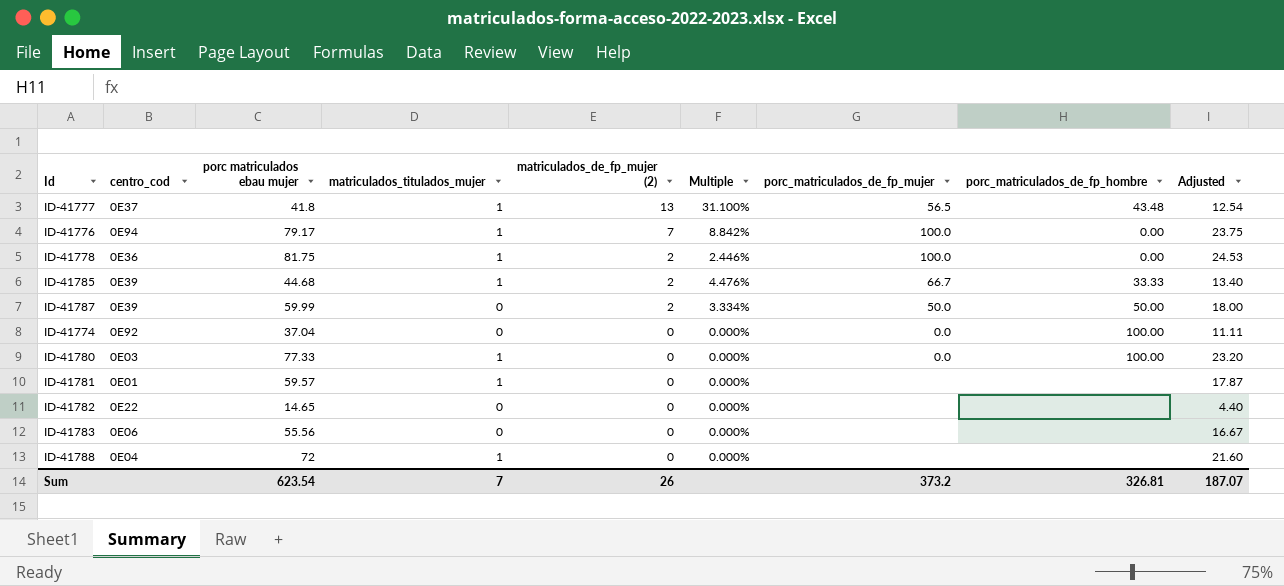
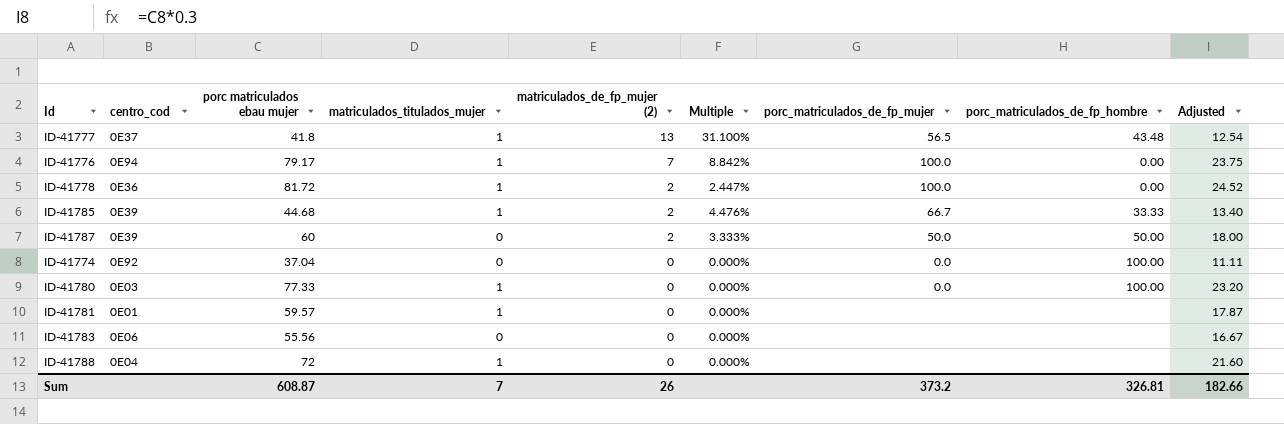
row ID-41782: 0E22 | 14.65 | 0 | 0 | 0.000% | none | none | 4.40 -> none
ID-41778 | porc matriculados ebau mujer: 81.75 -> 81.72
ID-41778 | Multiple: 2.446% -> 2.447%
ID-41778 | Adjusted: 24.53 -> 24.52
ID-41787 | porc matriculados ebau mujer: 59.99 -> 60
ID-41787 | Multiple: 3.334% -> 3.333%
Sum | porc matriculados ebau mujer: 623.54 -> 608.87
Sum | Adjusted: 187.07 -> 182.66

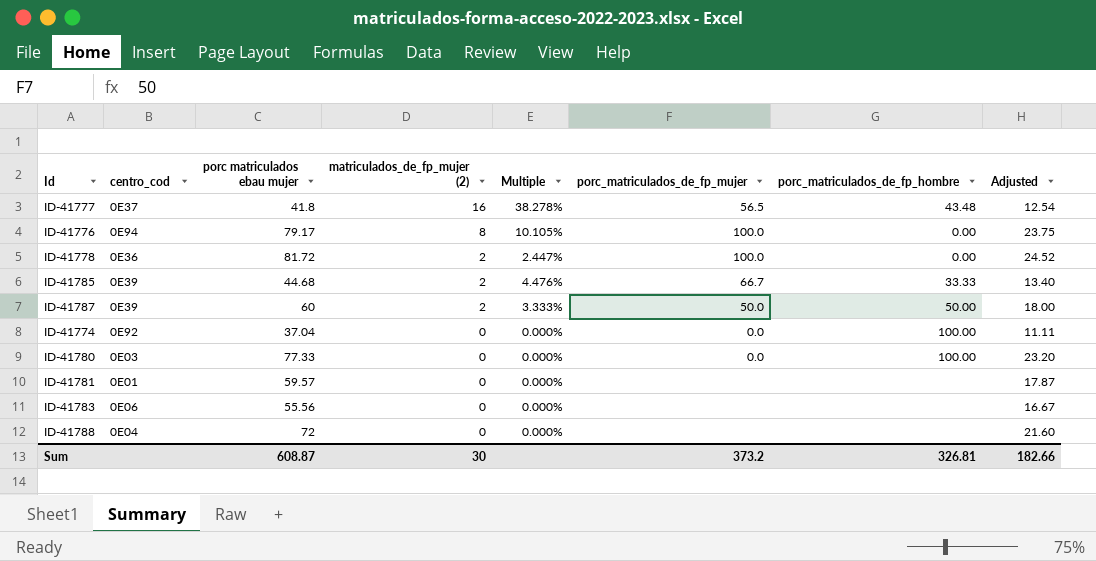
column matriculados_titulados_mujer | position: 4 -> none
ID-41777 | matriculados_de_fp_mujer (2): 13 -> 16
ID-41777 | Multiple: 31.100% -> 38.278%
ID-41776 | matriculados_de_fp_mujer (2): 7 -> 8
ID-41776 | Multiple: 8.842% -> 10.105%
Sum | matriculados_de_fp_mujer (2): 26 -> 30

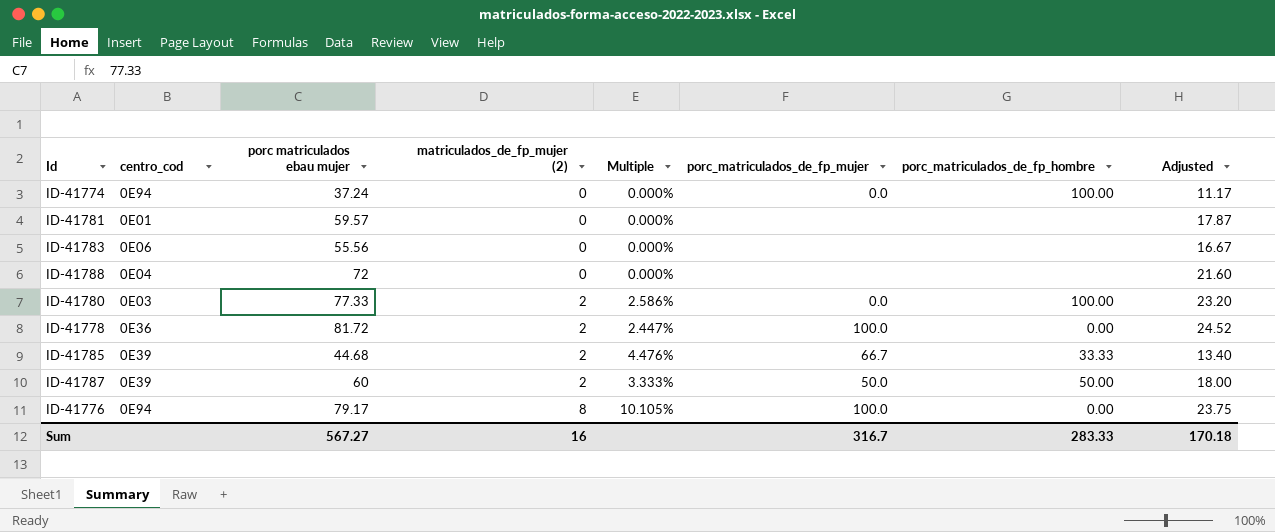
row order: matriculados_de_fp_mujer (2) descending -> matriculados_de_fp_mujer (2) ascending
row ID-41777: 0E37 | 41.8 | 16 | 38.278% | 56.5 | 43.48 | 12.54 -> none
ID-41774 | centro_cod: 0E92 -> 0E94
ID-41774 | porc matriculados ebau mujer: 37.04 -> 37.24
ID-41774 | Adjusted: 11.11 -> 11.17
ID-41780 | matriculados_de_fp_mujer (2): 0 -> 2
ID-41780 | Multiple: 0.000% -> 2.586%
Sum | porc matriculados ebau mujer: 608.87 -> 567.27
Sum | matriculados_de_fp_mujer (2): 30 -> 16
Sum | porc_matriculados_de_fp_mujer: 373.2 -> 316.7
Sum | porc_matriculados_de_fp_hombre: 326.81 -> 283.33
Sum | Adjusted: 182.66 -> 170.18

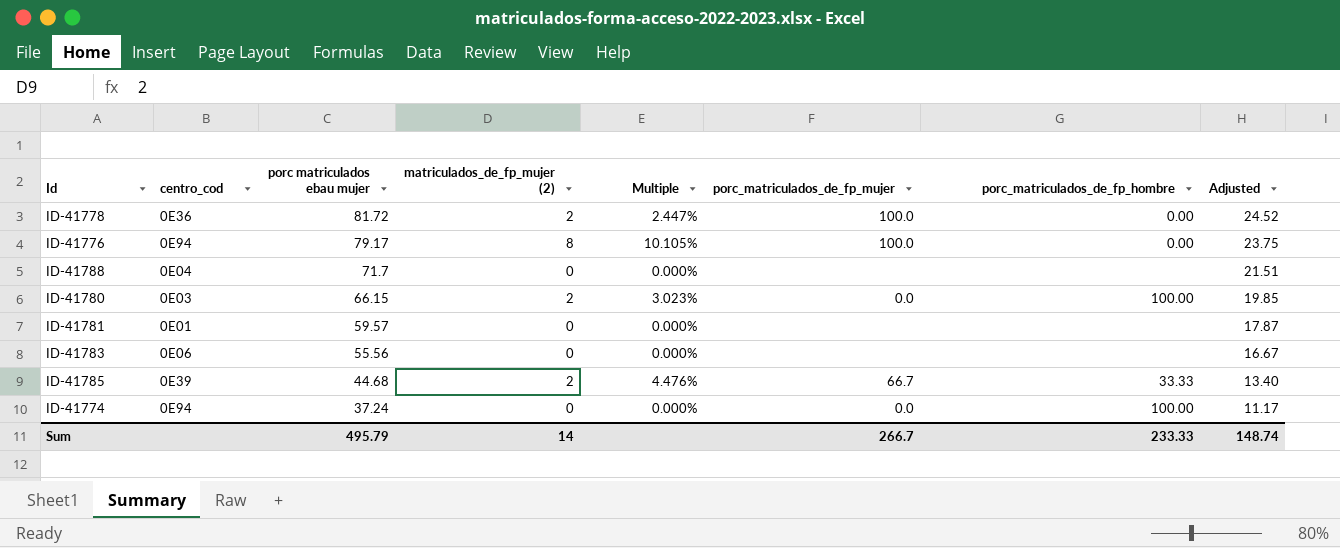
row order: matriculados_de_fp_mujer (2) ascending -> porc matriculados ebau mujer descending
row ID-41787: 0E39 | 60 | 2 | 3.333% | 50.0 | 50.00 | 18.00 -> none
ID-41788 | porc matriculados ebau mujer: 72 -> 71.7
ID-41788 | Adjusted: 21.60 -> 21.51
ID-41780 | porc matriculados ebau mujer: 77.33 -> 66.15
ID-41780 | Multiple: 2.586% -> 3.023%
ID-41780 | Adjusted: 23.20 -> 19.85
Sum | porc matriculados ebau mujer: 567.27 -> 495.79
Sum | matriculados_de_fp_mujer (2): 16 -> 14
Sum | porc_matriculados_de_fp_mujer: 316.7 -> 266.7
Sum | porc_matriculados_de_fp_hombre: 283.33 -> 233.33
Sum | Adjusted: 170.18 -> 148.74

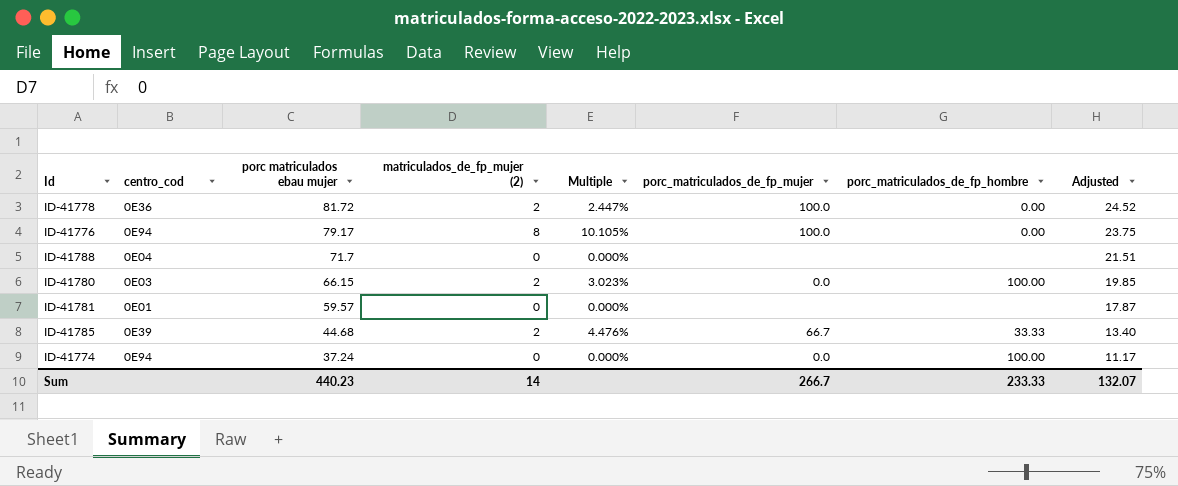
row ID-41783: 0E06 | 55.56 | 0 | 0.000% | none | none | 16.67 -> none
Sum | porc matriculados ebau mujer: 495.79 -> 440.23
Sum | Adjusted: 148.74 -> 132.07

